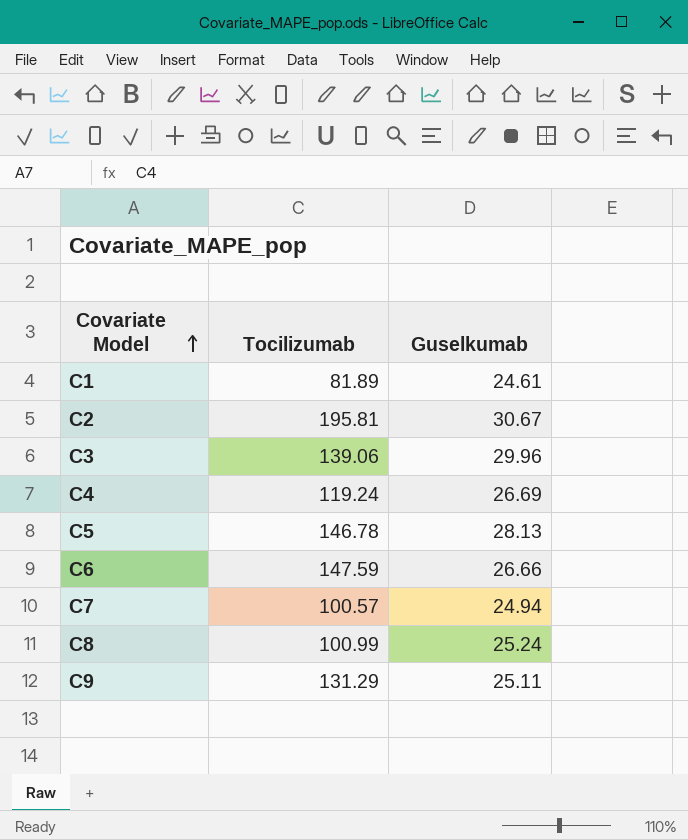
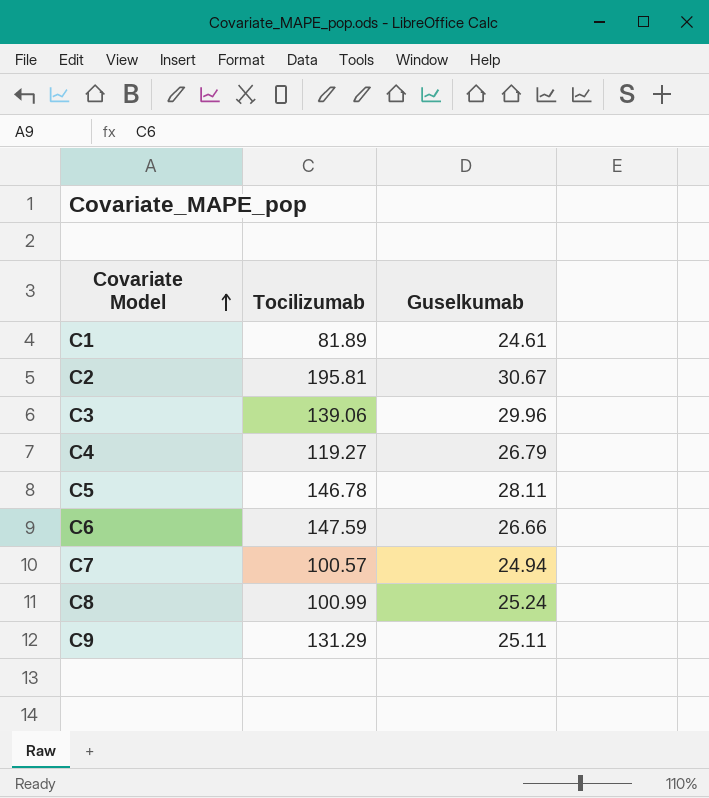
C4 | Tocilizumab: 119.24 -> 119.27
C4 | Guselkumab: 26.69 -> 26.79
C5 | Guselkumab: 28.13 -> 28.11

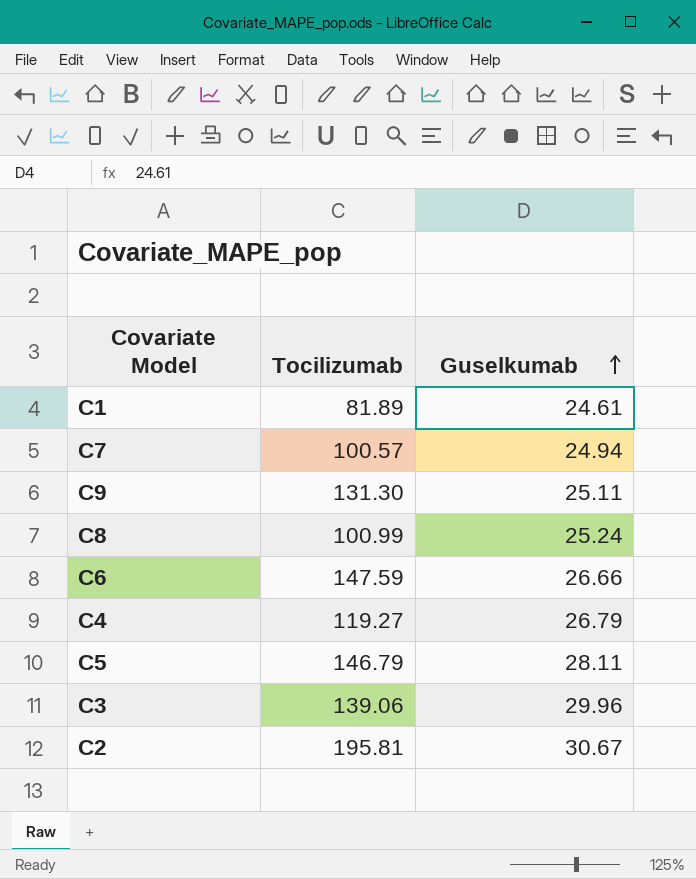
row order: Covariate Model ascending -> Guselkumab ascending
C9 | Tocilizumab: 131.29 -> 131.30
C5 | Tocilizumab: 146.78 -> 146.79

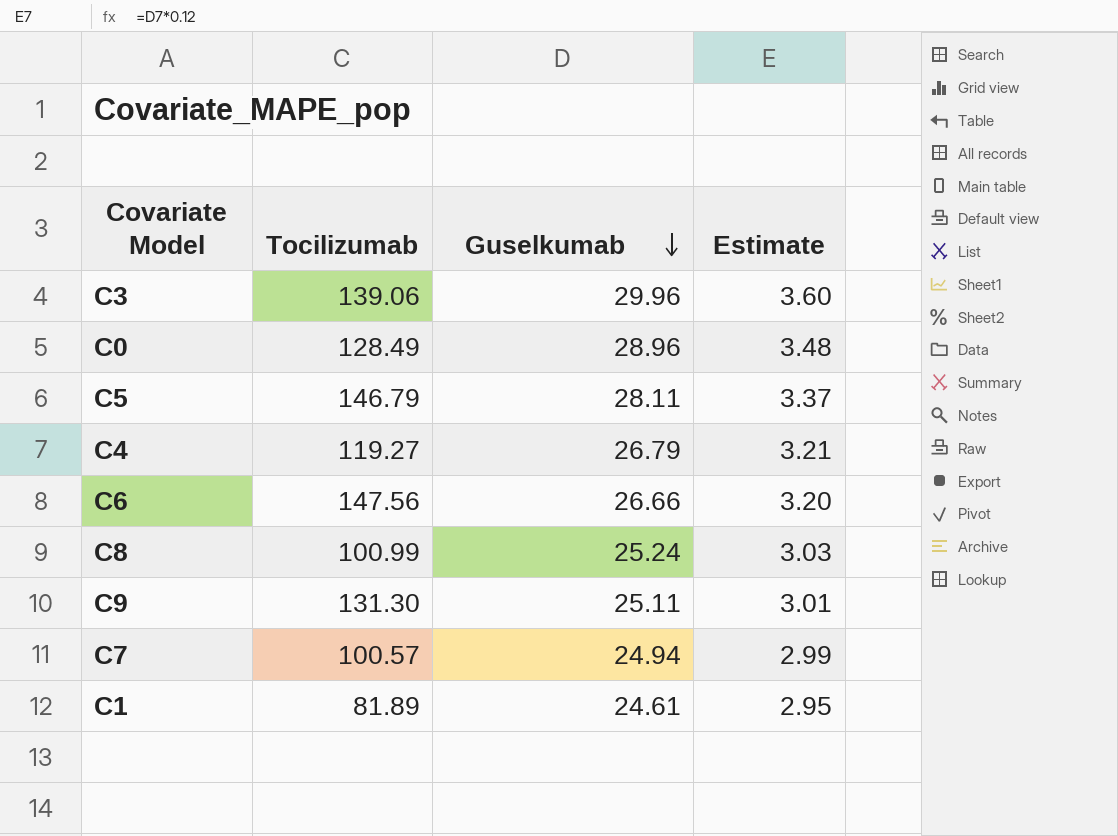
row order: Guselkumab ascending -> Guselkumab descending
column Estimate | formula: none -> [Guselkumab] * 0.12
row C2: 195.81 | 30.67 -> none
row C0: none -> 128.49 | 28.96 | 3.48
C6 | Tocilizumab: 147.59 -> 147.56

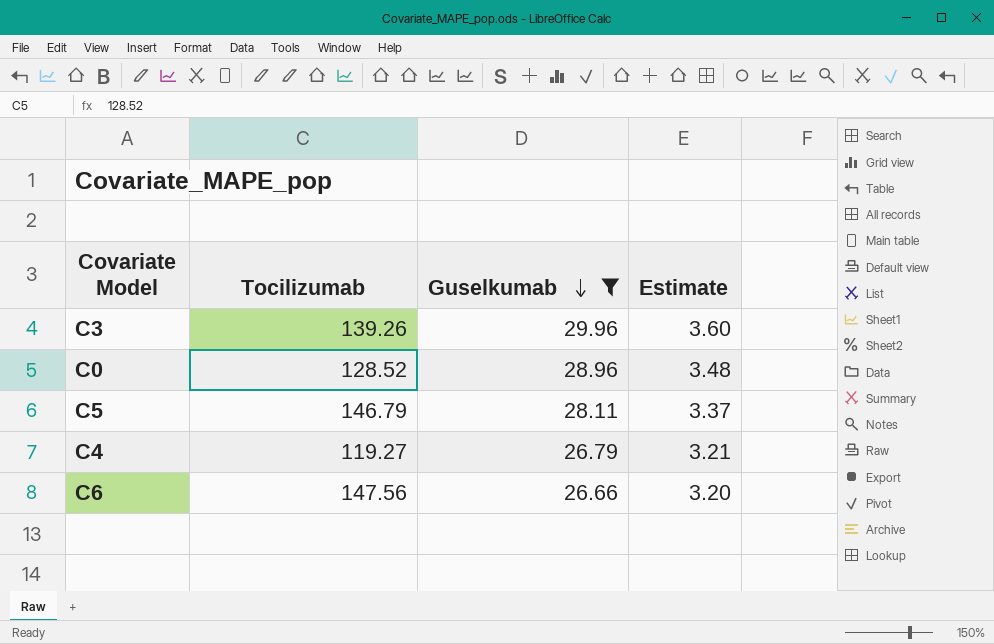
filter: none -> Guselkumab >= 26.66
C3 | Tocilizumab: 139.06 -> 139.26
C0 | Tocilizumab: 128.49 -> 128.52

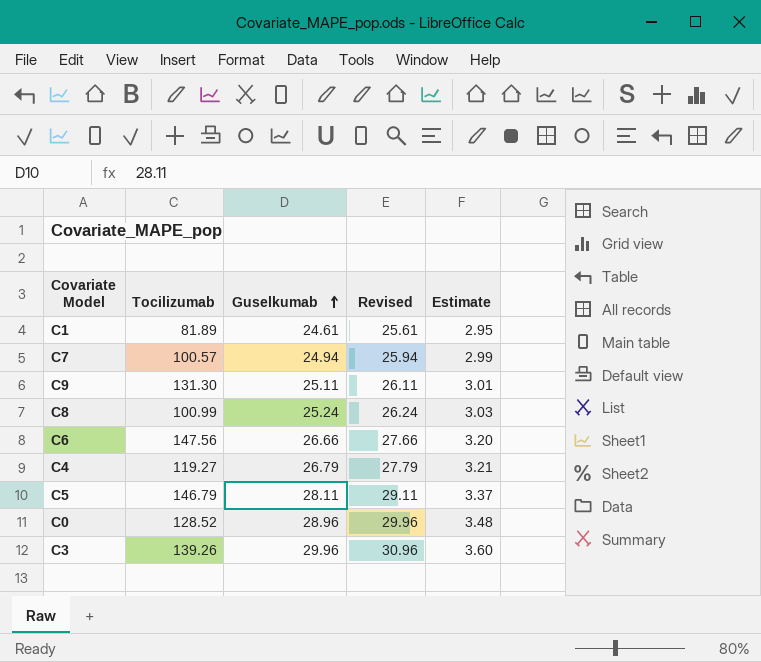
filter: Guselkumab >= 26.66 -> none
row order: Guselkumab descending -> Guselkumab ascending
column Revised | formula: none -> [Guselkumab] + 1

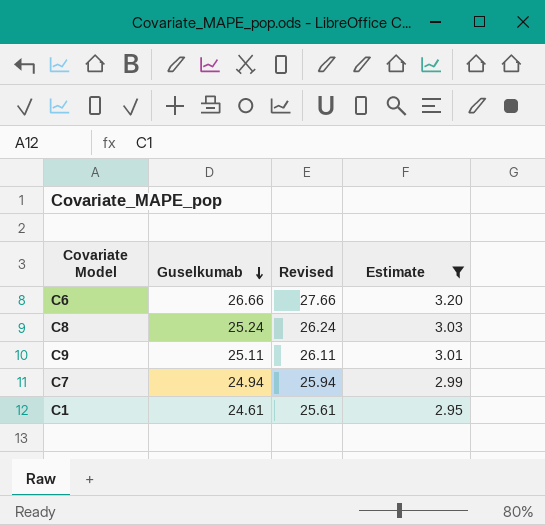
filter: none -> Estimate <= 3.20
row order: Guselkumab ascending -> Guselkumab descending
column Tocilizumab | position: 2 -> none

